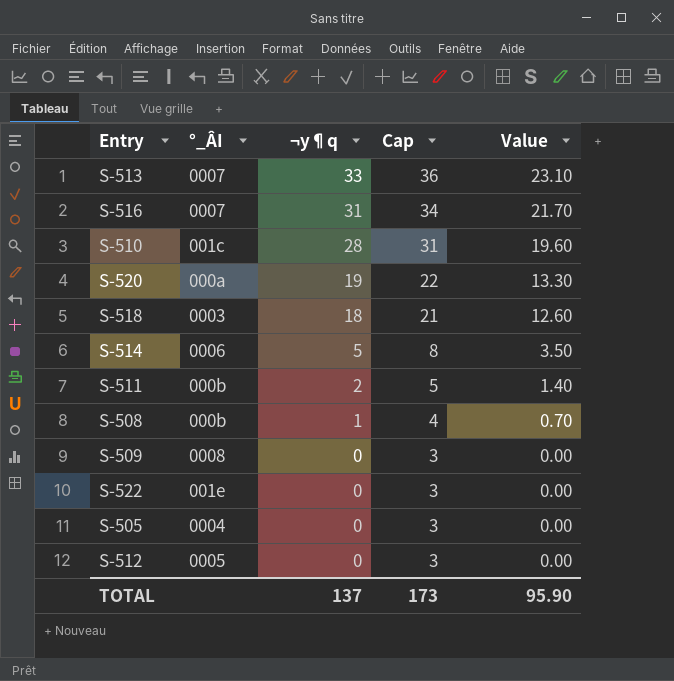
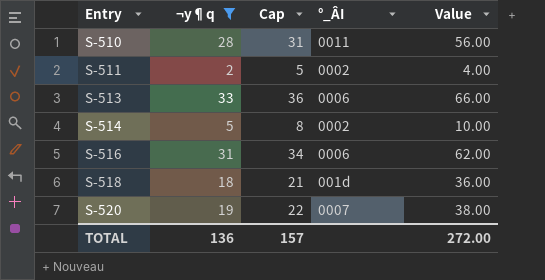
filter: none -> ¬y¶q >= 2
row order: ¬y¶q descending -> Entry ascending
column °_ÂI | position: 2 -> 4
column Value | formula: [¬y¶q] * 0.7 -> [¬y¶q] * 2
S-510 | °_ÂI: 001c -> 0011
S-511 | °_ÂI: 000b -> 0002
S-513 | °_ÂI: 0007 -> 0006
S-514 | °_ÂI: 0006 -> 0002
S-516 | °_ÂI: 0007 -> 0006
S-518 | °_ÂI: 0003 -> 001d
S-520 | °_ÂI: 000a -> 0007
TOTAL | ¬y¶q: 137 -> 136
TOTAL | Cap: 173 -> 157
TOTAL | Value: 95.90 -> 272.00

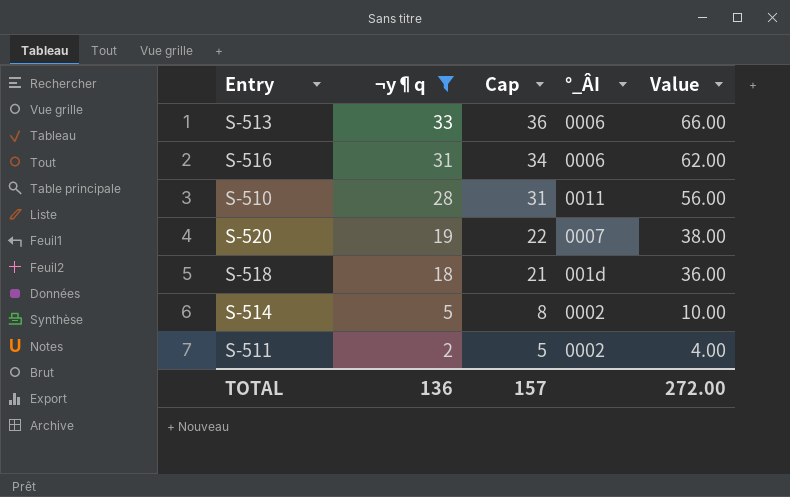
row order: Entry ascending -> ¬y¶q descending

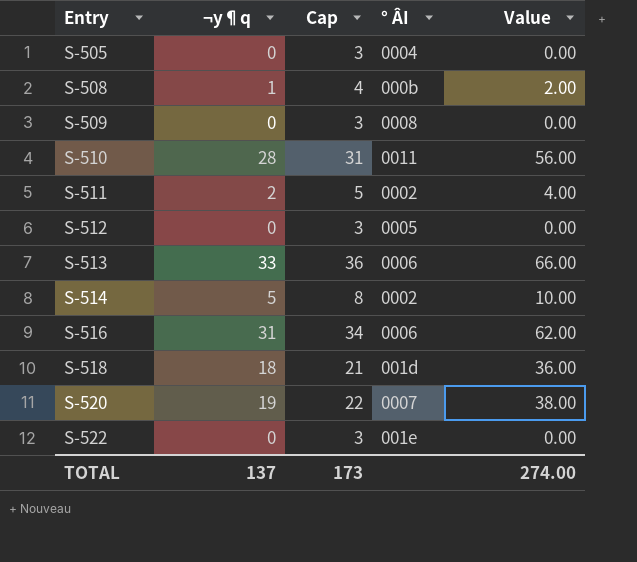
filter: ¬y¶q >= 2 -> none
row order: ¬y¶q descending -> Entry ascending
column name: °_ÂI -> ° ÂI
TOTAL | ¬y¶q: 136 -> 137
TOTAL | Cap: 157 -> 173
TOTAL | Value: 272.00 -> 274.00

